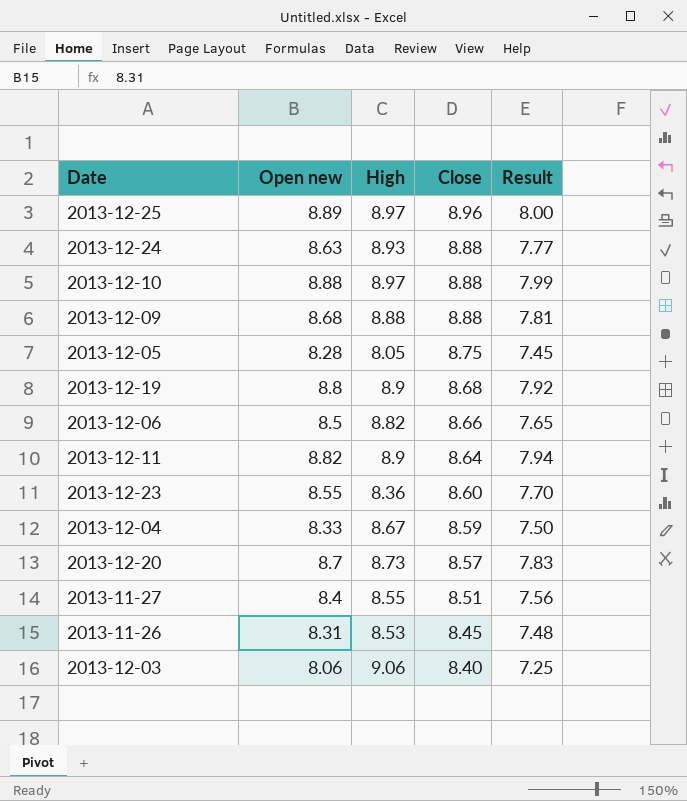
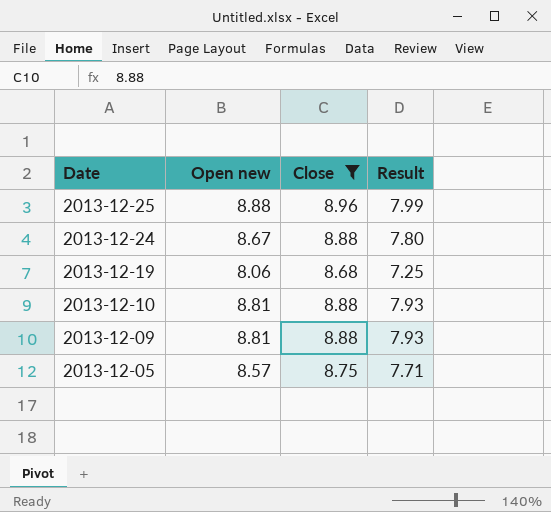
filter: none -> Close >= 8.68
row order: Close descending -> Date descending
column High | position: 3 -> none
2013-12-25 | Open new: 8.89 -> 8.88
2013-12-25 | Result: 8.00 -> 7.99
2013-12-24 | Open new: 8.63 -> 8.67
2013-12-24 | Result: 7.77 -> 7.80
2013-12-19 | Open new: 8.8 -> 8.06
2013-12-19 | Result: 7.92 -> 7.25
2013-12-10 | Open new: 8.88 -> 8.81
2013-12-10 | Result: 7.99 -> 7.93
2013-12-09 | Open new: 8.68 -> 8.81
2013-12-09 | Result: 7.81 -> 7.93
2013-12-05 | Open new: 8.28 -> 8.57
2013-12-05 | Result: 7.45 -> 7.71

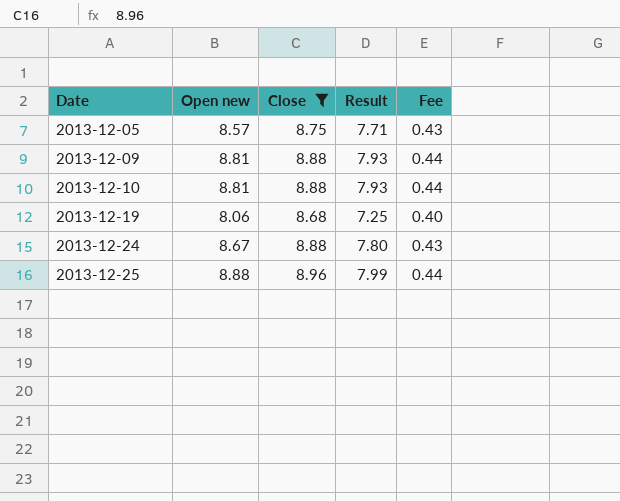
row order: Date descending -> Date ascending
column Fee | formula: none -> [Open new] * 0.05

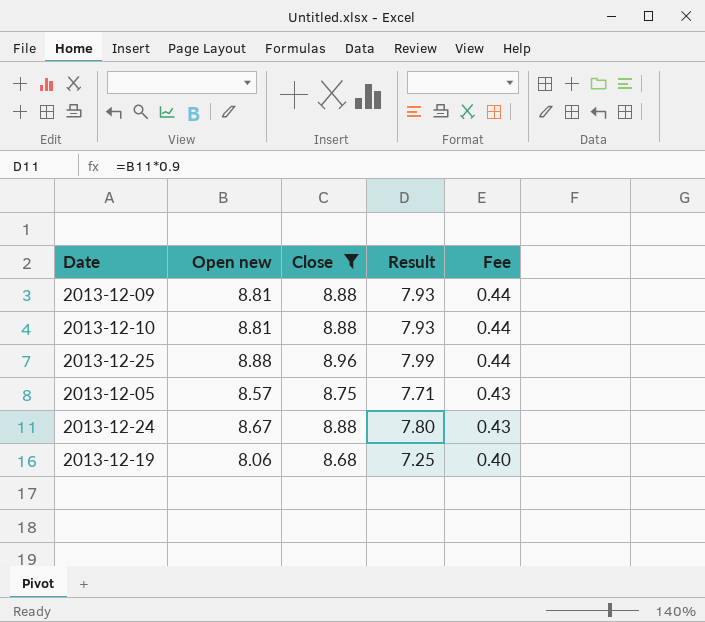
row order: Date ascending -> Fee descending

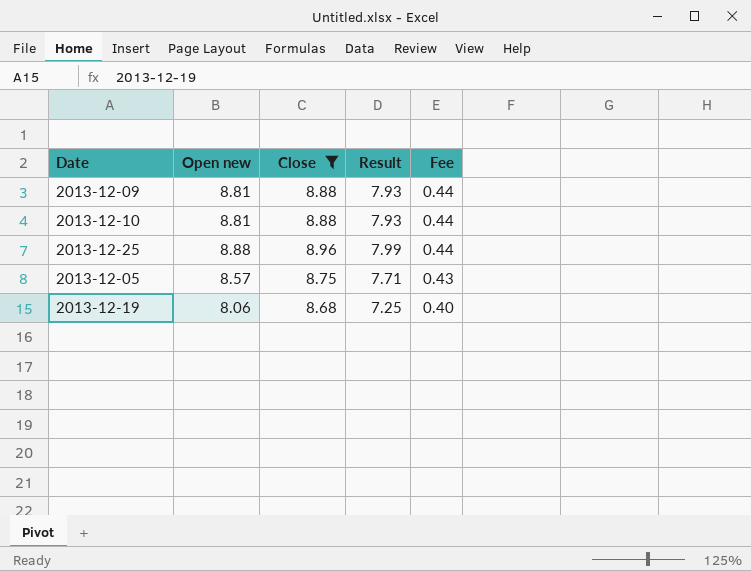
row 2013-12-24: 8.67 | 8.88 | 7.80 | 0.43 -> none

